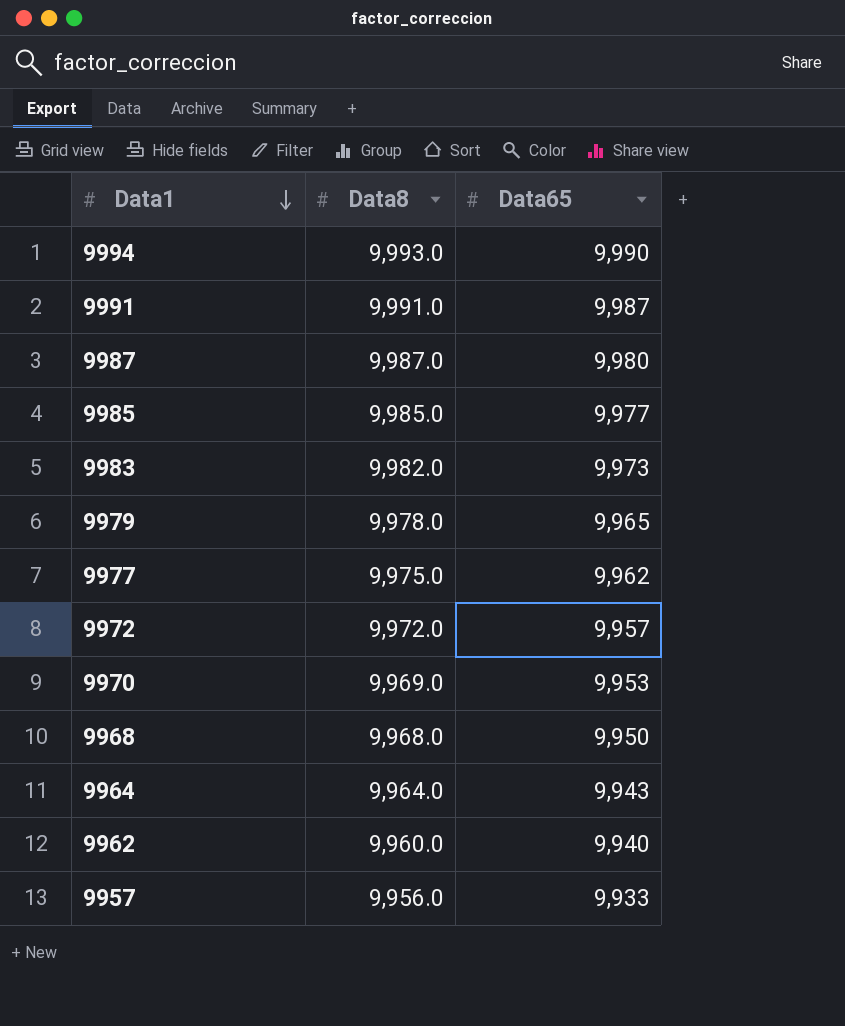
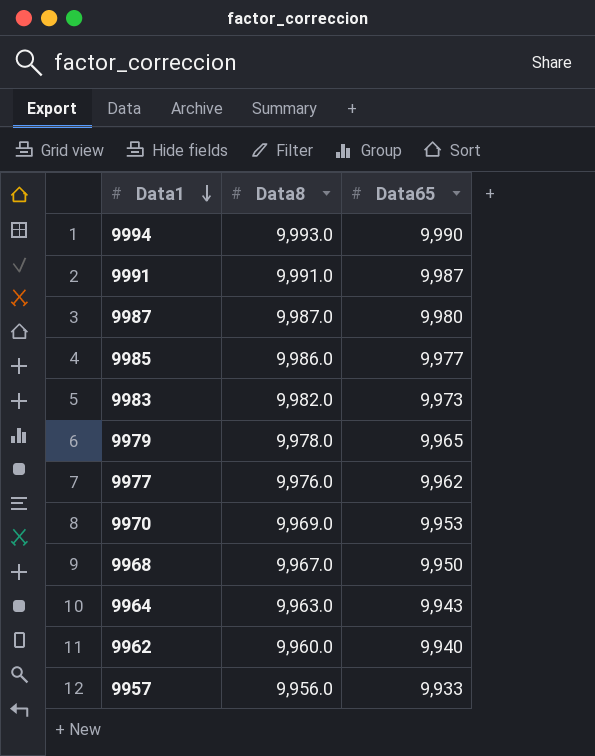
row 9972: 9,972.0 | 9,957 -> none
9985 | Data8: 9,985.0 -> 9,986.0
9977 | Data8: 9,975.0 -> 9,976.0
9968 | Data8: 9,968.0 -> 9,967.0
9964 | Data8: 9,964.0 -> 9,963.0

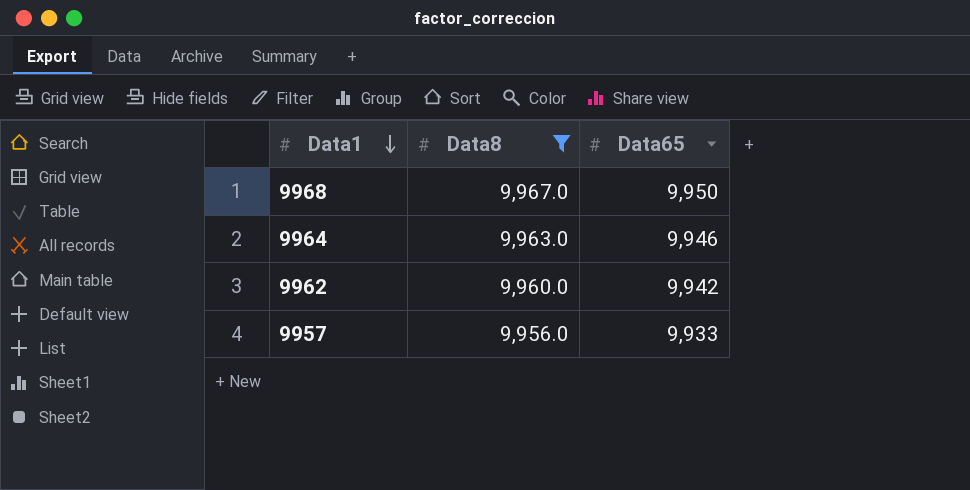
filter: none -> Data8 <= 9,967.0
9964 | Data65: 9,943 -> 9,946
9962 | Data65: 9,940 -> 9,942

